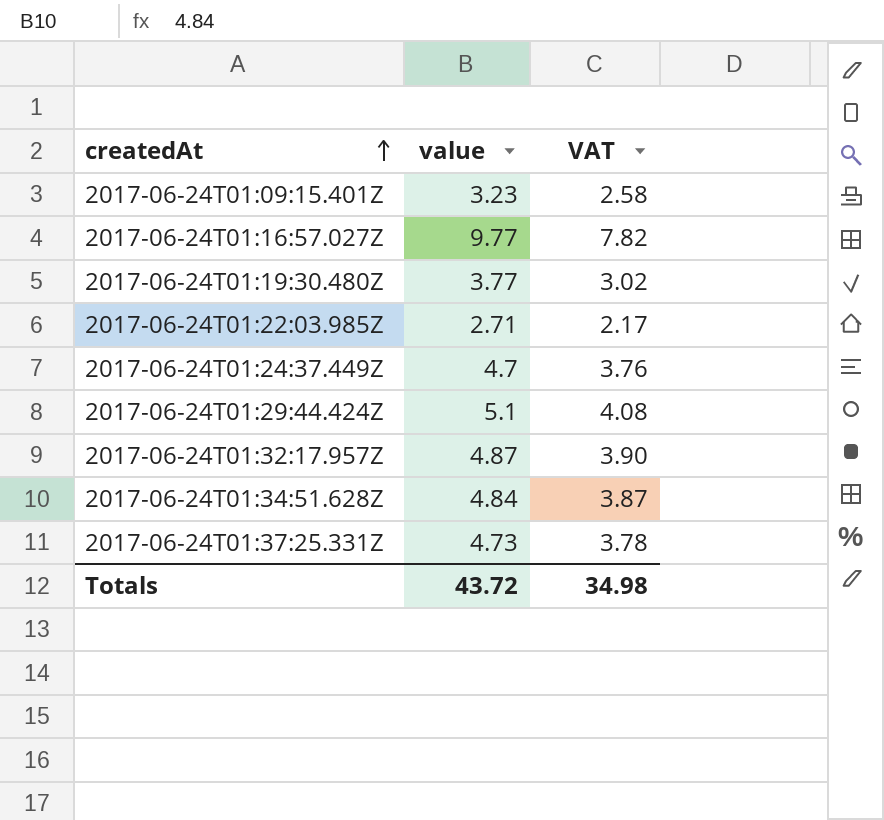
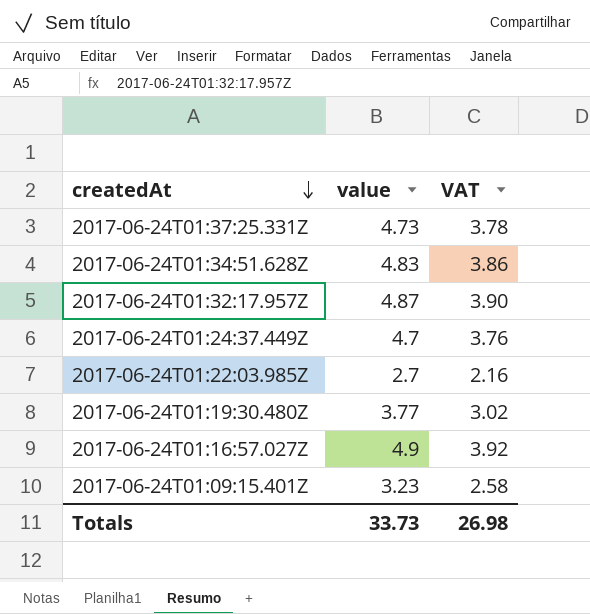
row order: createdAt ascending -> createdAt descending
row 2017-06-24T01:29:44.424Z: 5.1 | 4.08 -> none
2017-06-24T01:34:51.628Z | value: 4.84 -> 4.83
2017-06-24T01:34:51.628Z | VAT: 3.87 -> 3.86
2017-06-24T01:22:03.985Z | value: 2.71 -> 2.7
2017-06-24T01:22:03.985Z | VAT: 2.17 -> 2.16
2017-06-24T01:16:57.027Z | value: 9.77 -> 4.9
2017-06-24T01:16:57.027Z | VAT: 7.82 -> 3.92
Totals | value: 43.72 -> 33.73
Totals | VAT: 34.98 -> 26.98

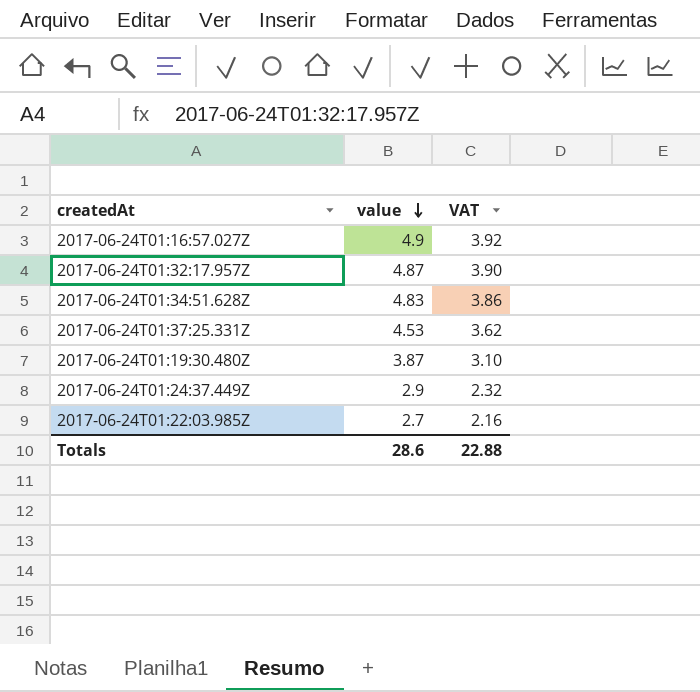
row order: createdAt descending -> value descending
row 2017-06-24T01:09:15.401Z: 3.23 | 2.58 -> none
2017-06-24T01:37:25.331Z | value: 4.73 -> 4.53
2017-06-24T01:37:25.331Z | VAT: 3.78 -> 3.62
2017-06-24T01:19:30.480Z | value: 3.77 -> 3.87
2017-06-24T01:19:30.480Z | VAT: 3.02 -> 3.10
2017-06-24T01:24:37.449Z | value: 4.7 -> 2.9
2017-06-24T01:24:37.449Z | VAT: 3.76 -> 2.32
Totals | value: 33.73 -> 28.6
Totals | VAT: 26.98 -> 22.88

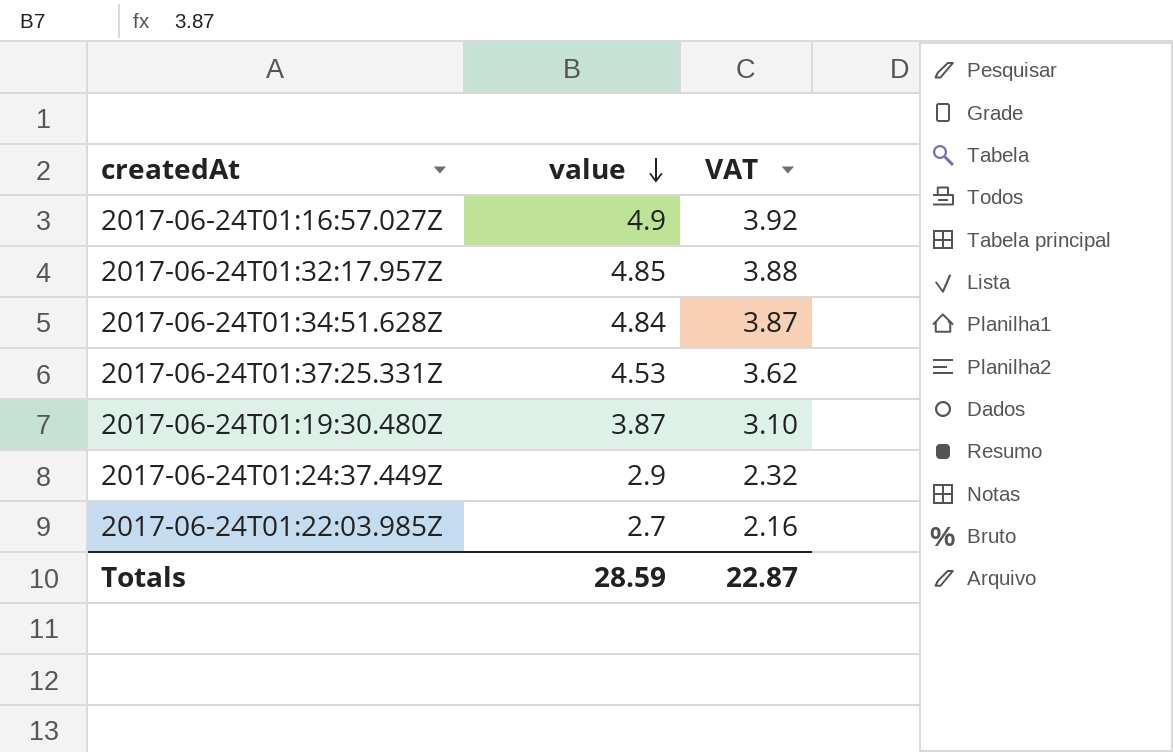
2017-06-24T01:32:17.957Z | value: 4.87 -> 4.85
2017-06-24T01:32:17.957Z | VAT: 3.90 -> 3.88
2017-06-24T01:34:51.628Z | value: 4.83 -> 4.84
2017-06-24T01:34:51.628Z | VAT: 3.86 -> 3.87
Totals | value: 28.6 -> 28.59
Totals | VAT: 22.88 -> 22.87

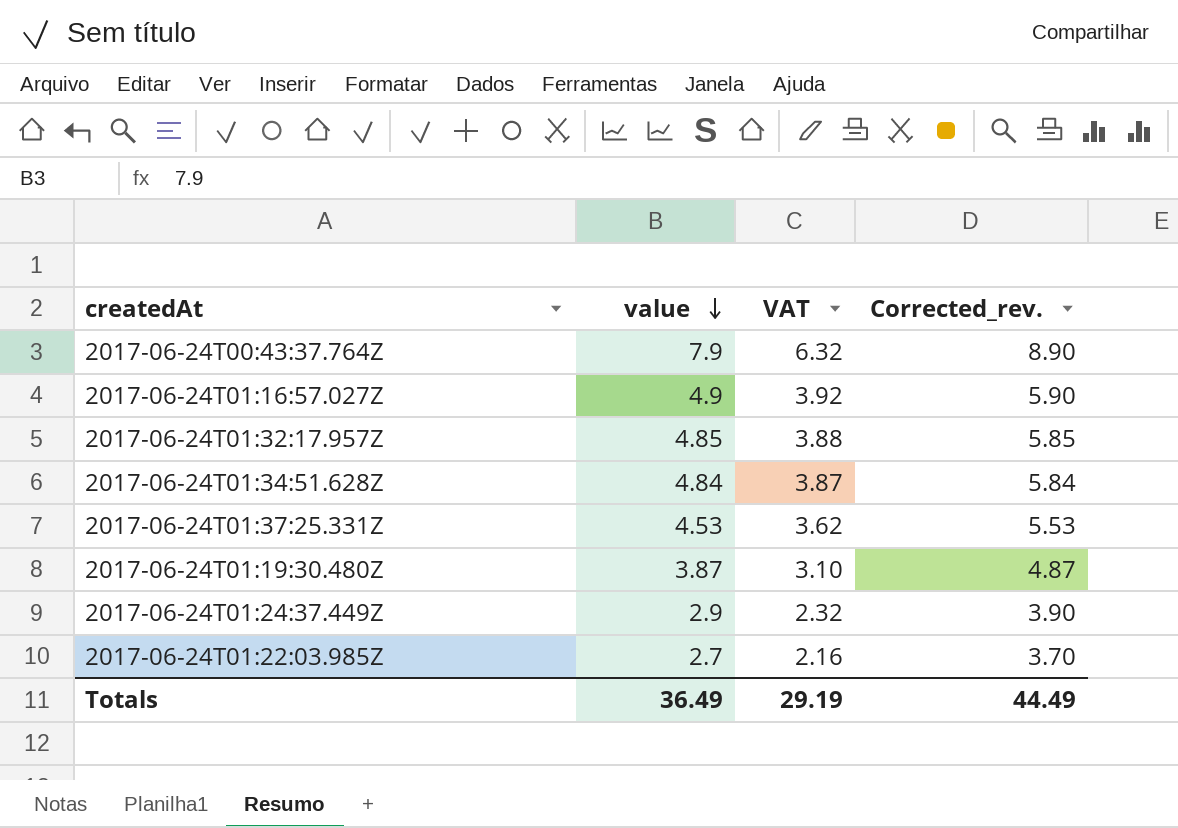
column Corrected_rev. | formula: none -> [value] + 1
row 2017-06-24T00:43:37.764Z: none -> 7.9 | 6.32 | 8.90
Totals | value: 28.59 -> 36.49
Totals | VAT: 22.87 -> 29.19

